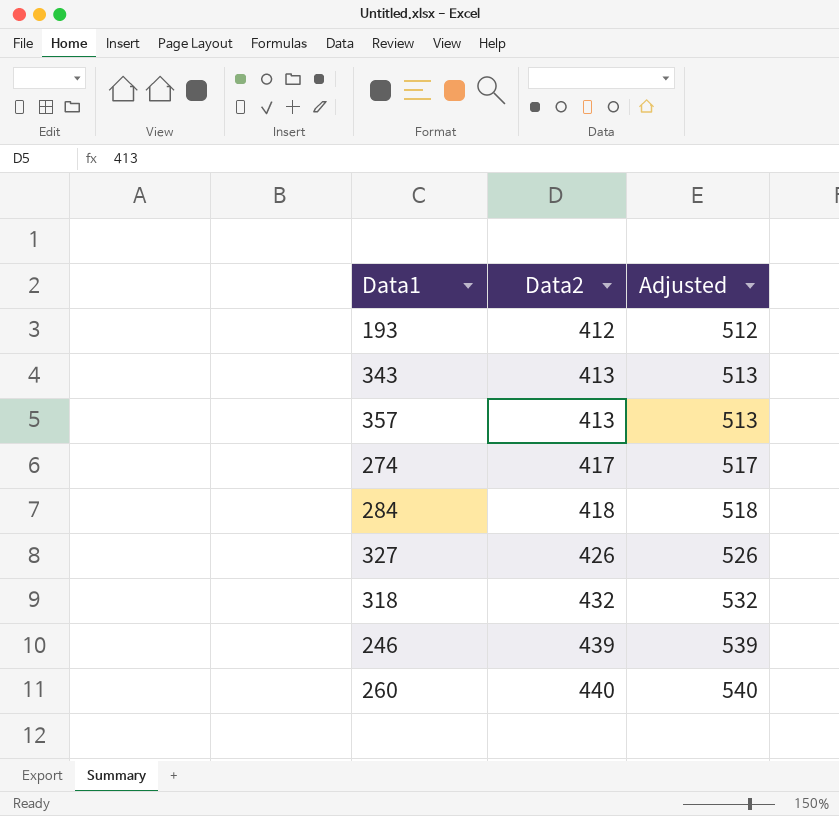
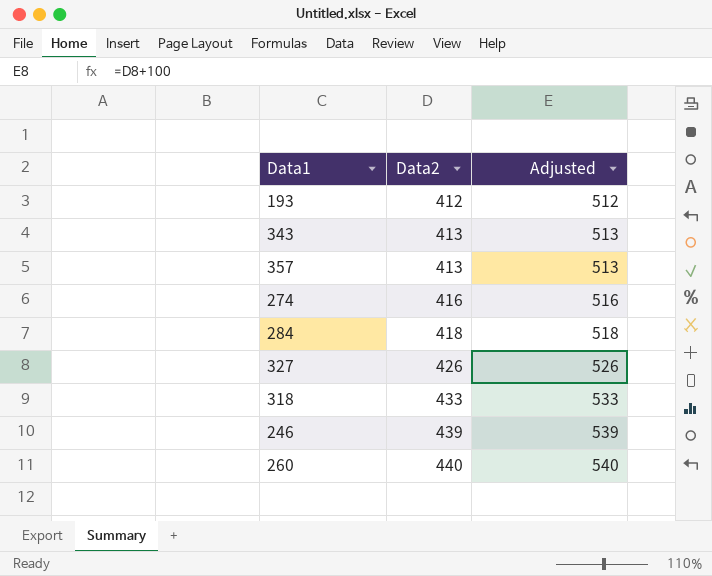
274 | Data2: 417 -> 416
274 | Adjusted: 517 -> 516
318 | Data2: 432 -> 433
318 | Adjusted: 532 -> 533

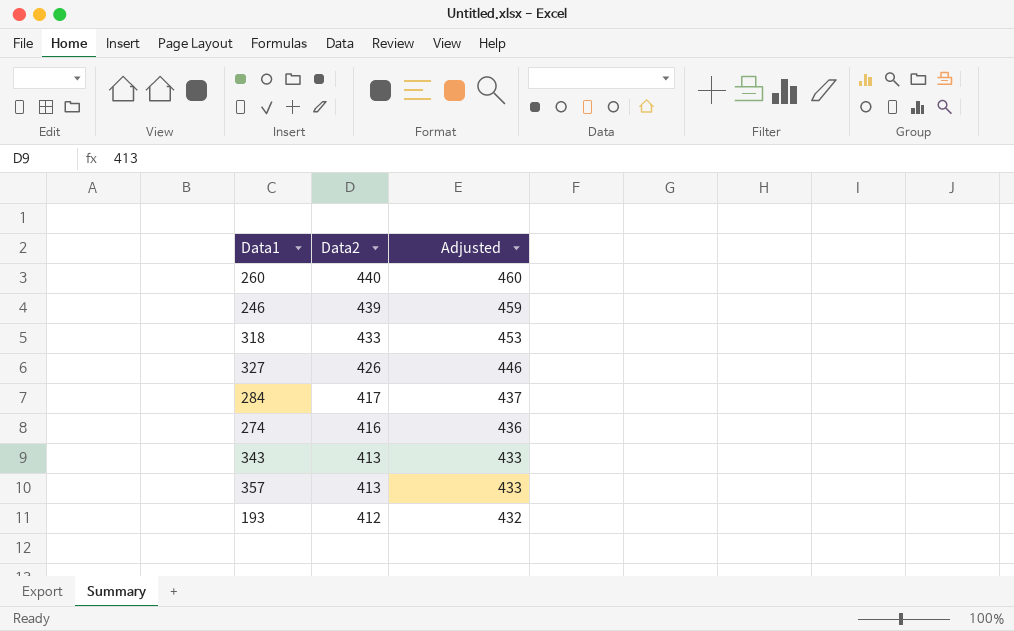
row order: Data2 ascending -> Data2 descending
column Adjusted | formula: [Data2] + 100 -> [Data2] + 20
284 | Data2: 418 -> 417

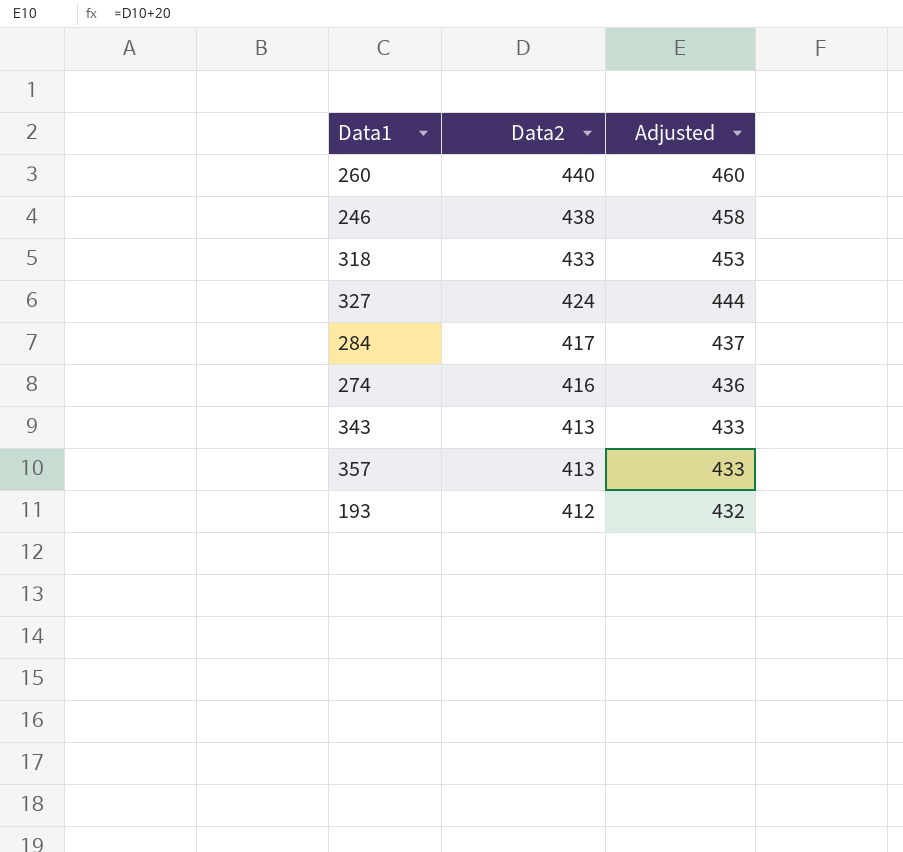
246 | Data2: 439 -> 438
246 | Adjusted: 459 -> 458
327 | Data2: 426 -> 424
327 | Adjusted: 446 -> 444

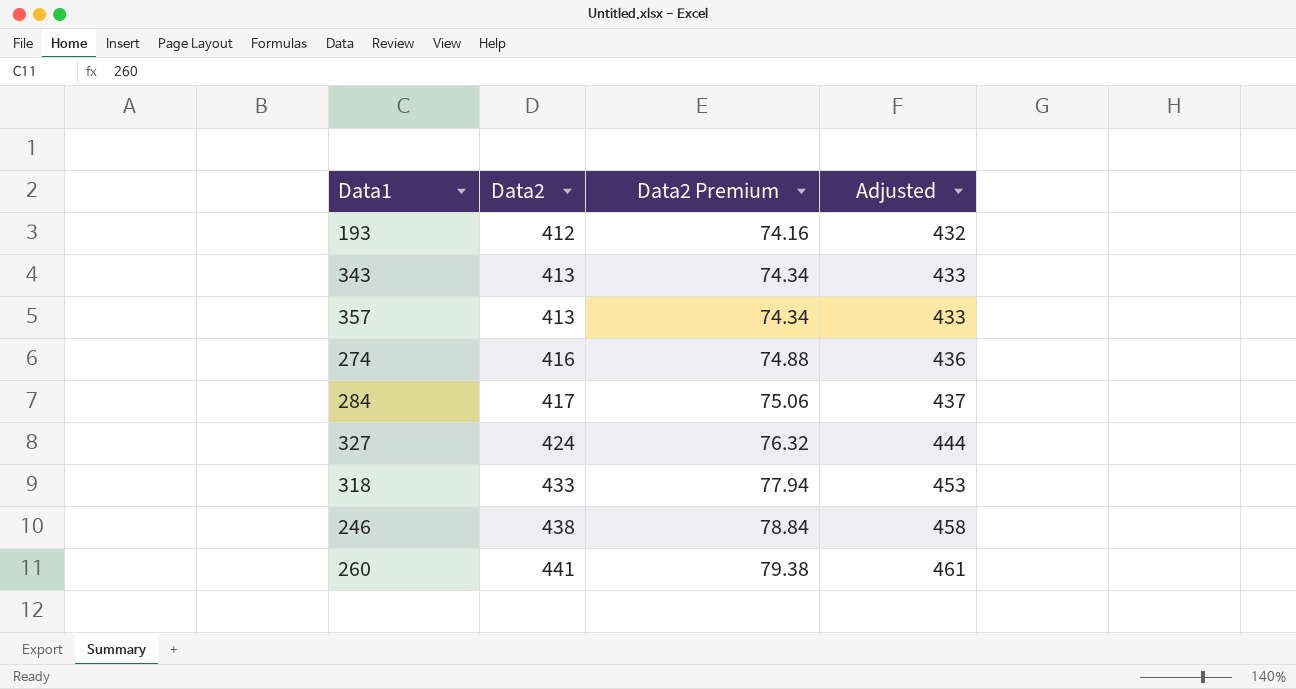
row order: Data2 descending -> Data2 ascending
column Data2 Premium | formula: none -> [Data2] * 0.18
260 | Data2: 440 -> 441
260 | Adjusted: 460 -> 461

